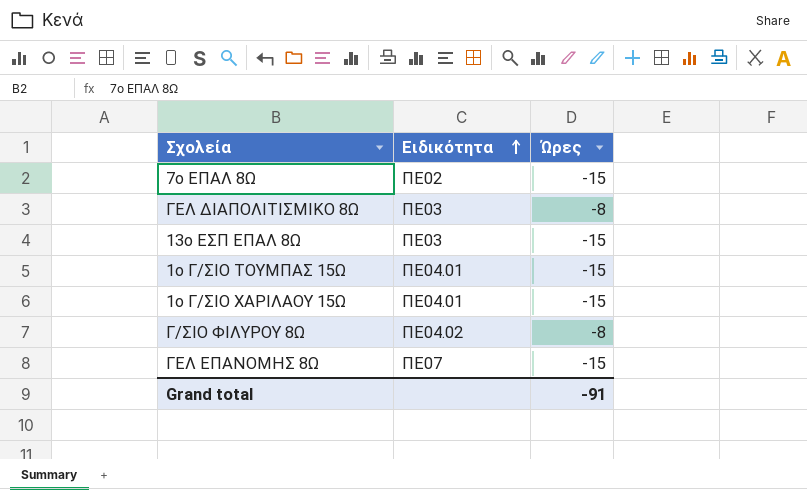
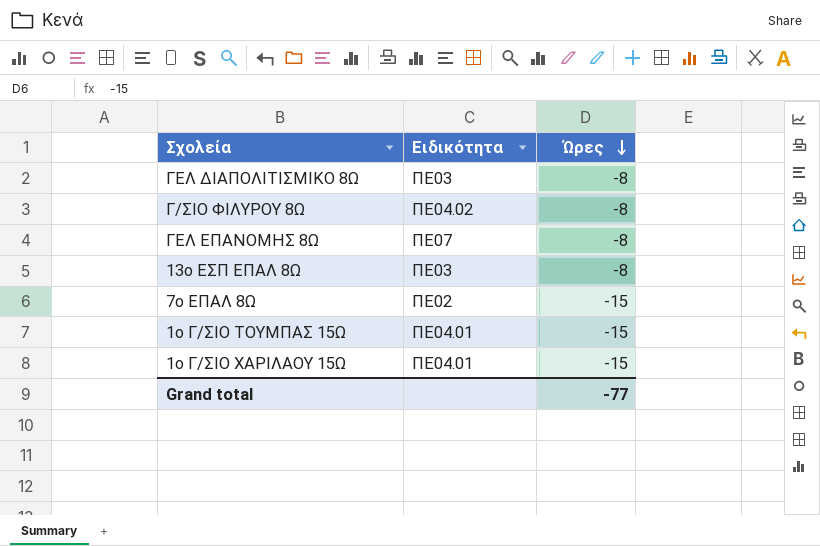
row order: Ειδικότητα ascending -> Ώρες descending
ΓΕΛ ΕΠΑΝΟΜΗΣ 8Ω | Ώρες: -15 -> -8
13ο ΕΣΠ ΕΠΑΛ 8Ω | Ώρες: -15 -> -8
Grand total | Ώρες: -91 -> -77

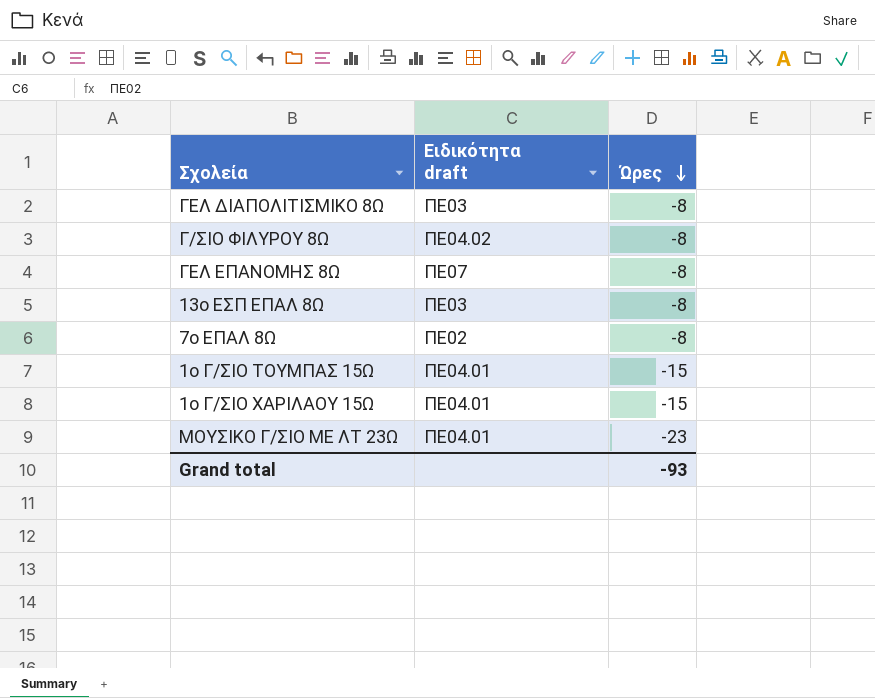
column name: Ειδικότητα -> Ειδικότητα draft
7ο ΕΠΑΛ 8Ω | Ώρες: -15 -> -8
row ΜΟΥΣΙΚΟ Γ/ΣΙΟ ΜΕ ΛΤ 23Ω: none -> ΠΕ04.01 | -23
Grand total | Ώρες: -77 -> -93

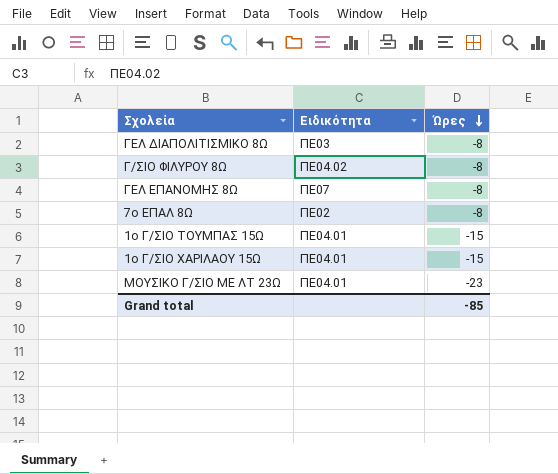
column name: Ειδικότητα draft -> Ειδικότητα
row 13ο ΕΣΠ ΕΠΑΛ 8Ω: ΠΕ03 | -8 -> none
Grand total | Ώρες: -93 -> -85

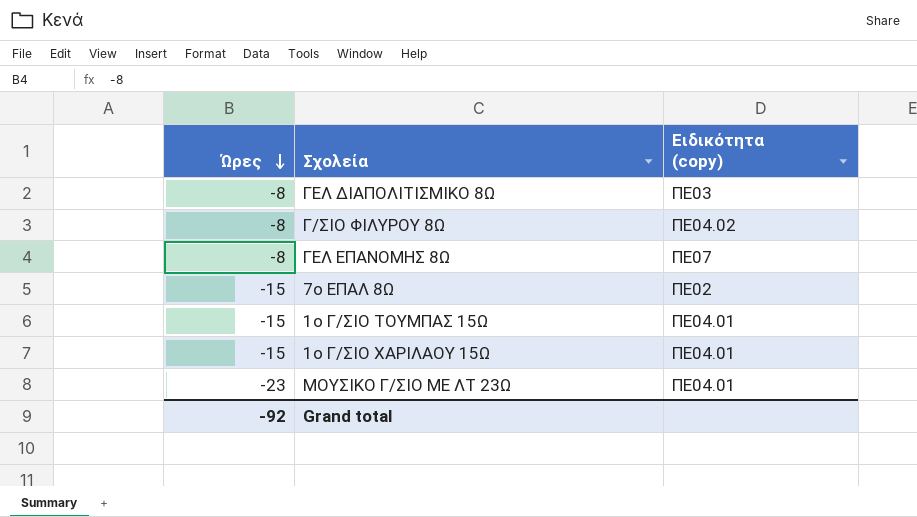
column Ώρες | position: 3 -> 1
column name: Ειδικότητα -> Ειδικότητα (copy)
7ο ΕΠΑΛ 8Ω | Ώρες: -8 -> -15
Grand total | Ώρες: -85 -> -92

